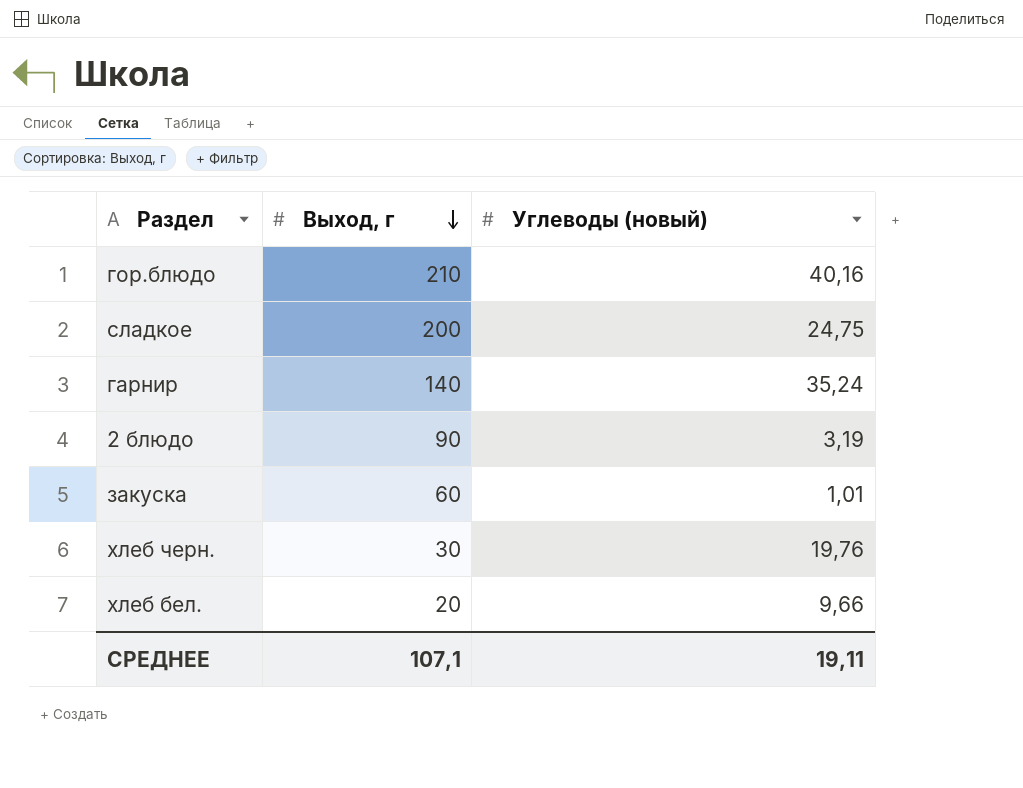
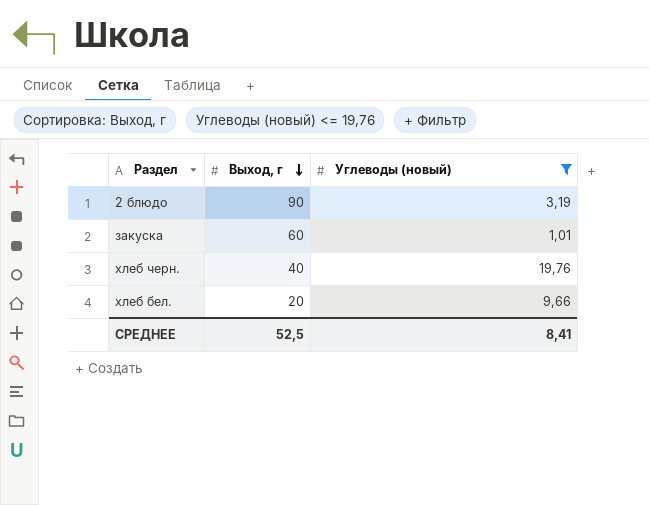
filter: none -> Углеводы (новый) <= 19,76
хлеб черн. | Выход, г: 30 -> 40
СРЕДНЕЕ | Выход, г: 107,1 -> 52,5
СРЕДНЕЕ | Углеводы (новый): 19,11 -> 8,41

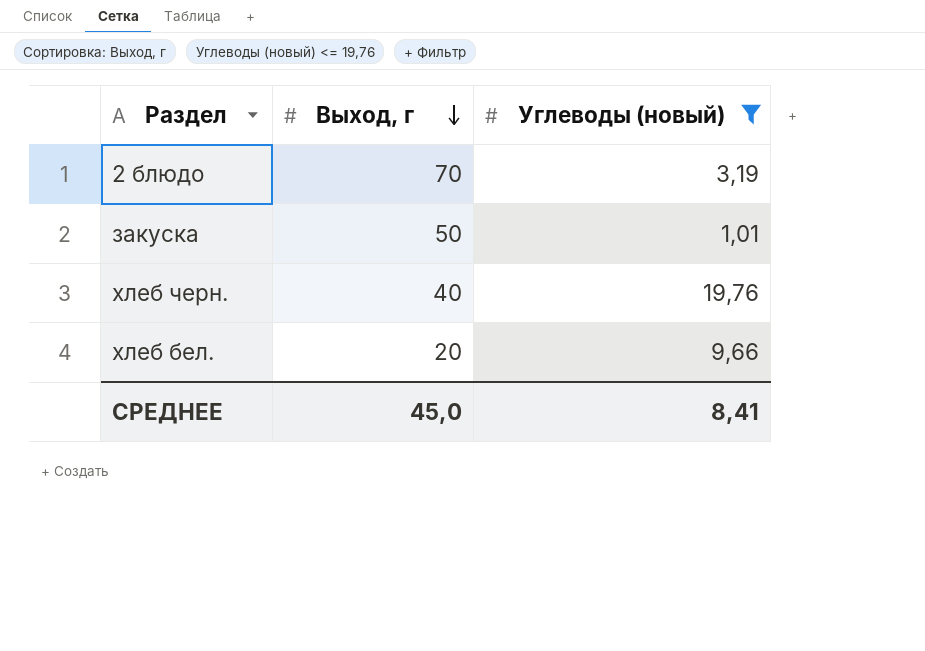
2 блюдо | Выход, г: 90 -> 70
закуска | Выход, г: 60 -> 50
СРЕДНЕЕ | Выход, г: 52,5 -> 45,0

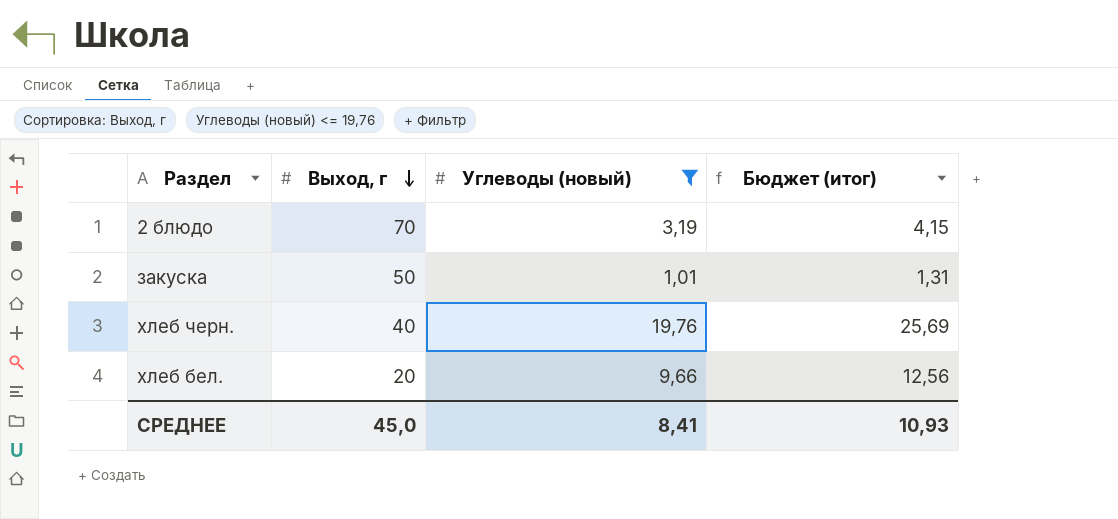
column Бюджет (итог) | formula: none -> [Углеводы (новый)] * 1,3

